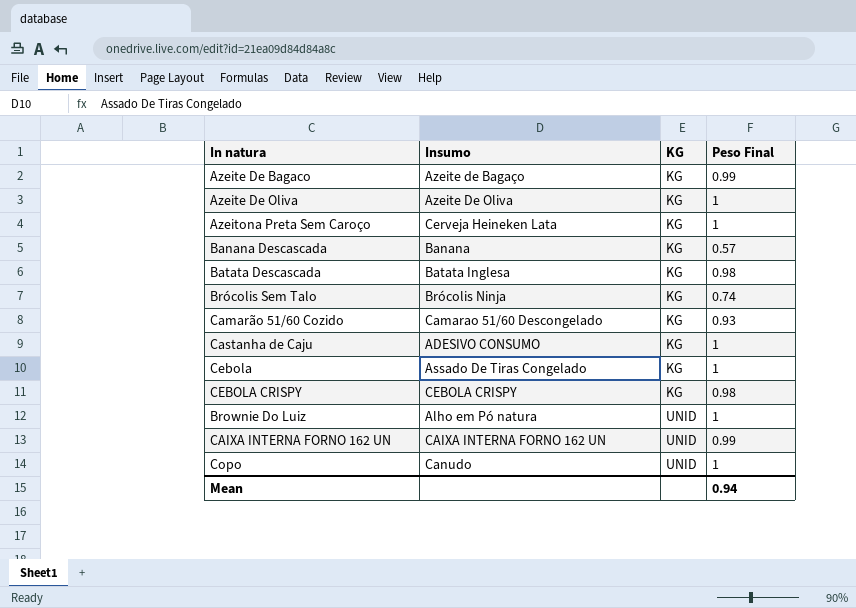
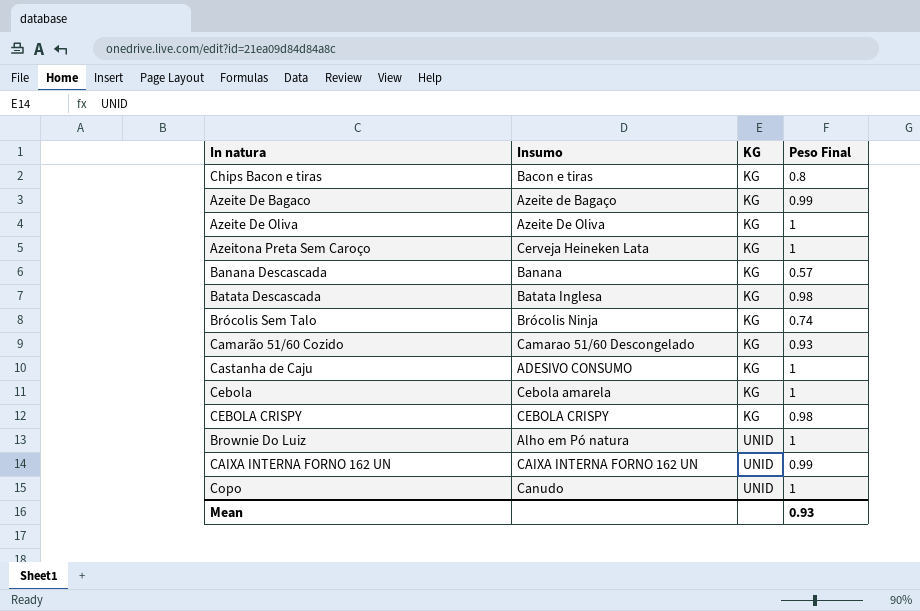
row Chips Bacon e tiras: none -> Bacon e tiras | KG | 0.8
Cebola | Insumo: Assado De Tiras Congelado -> Cebola amarela
Mean | Peso Final: 0.94 -> 0.93

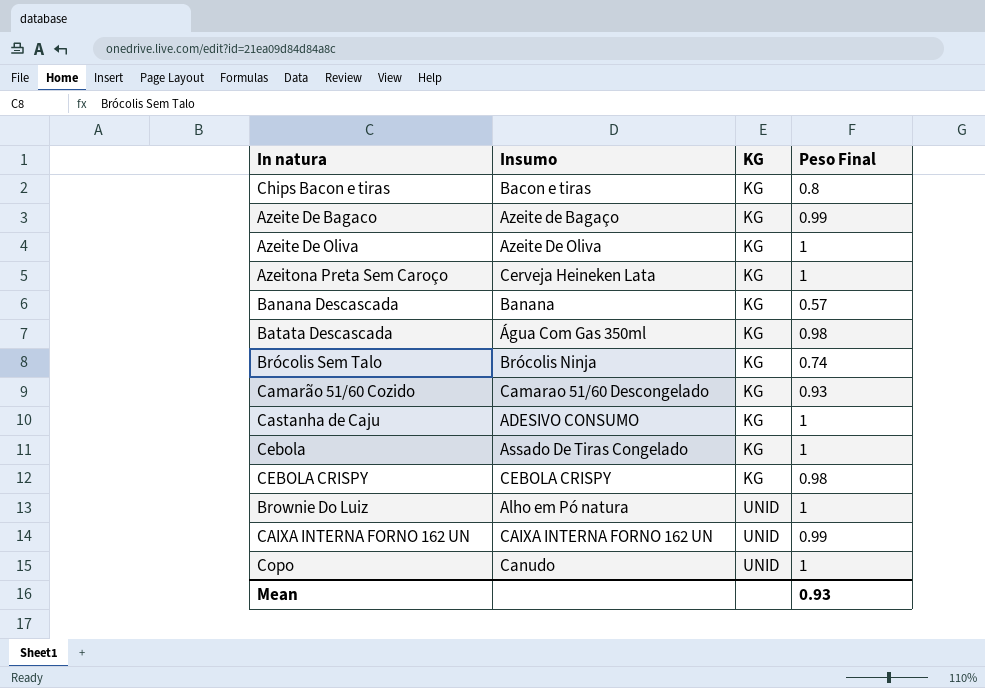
Batata Descascada | Insumo: Batata Inglesa -> Água Com Gas 350ml
Cebola | Insumo: Cebola amarela -> Assado De Tiras Congelado

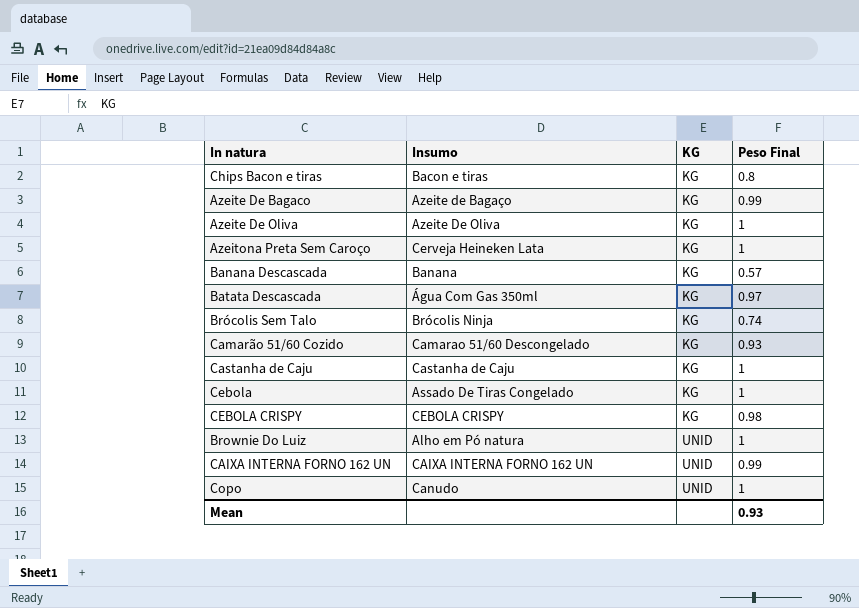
Batata Descascada | Peso Final: 0.98 -> 0.97
Castanha de Caju | Insumo: ADESIVO CONSUMO -> Castanha de Caju

